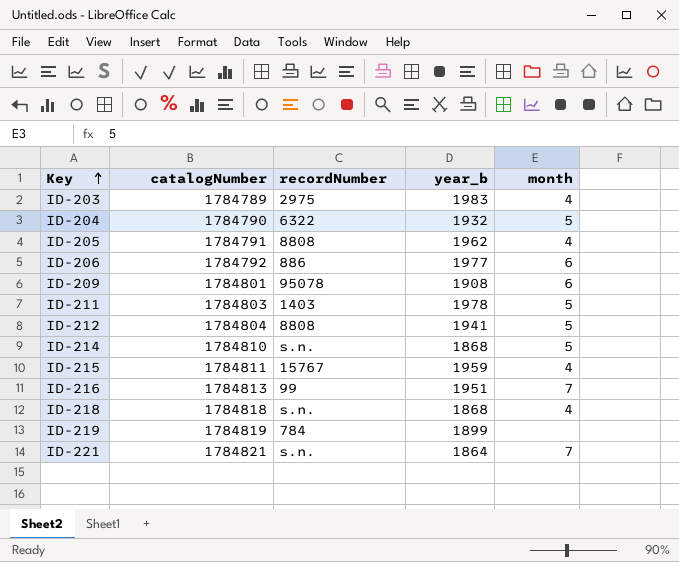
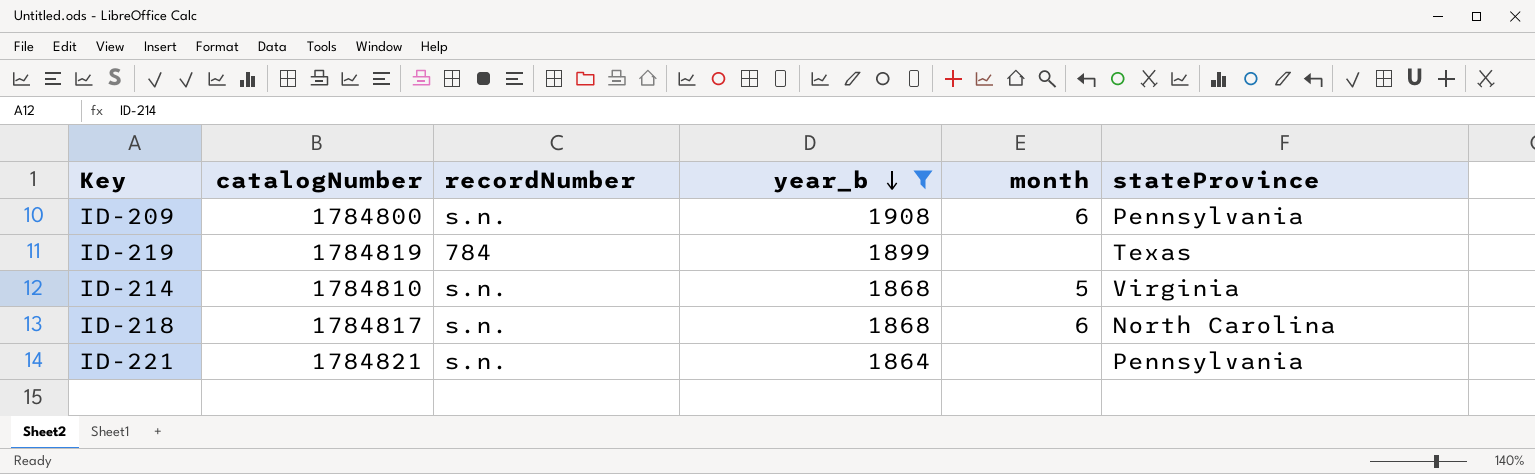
filter: none -> year_b <= 1908
row order: Key ascending -> year_b descending
column stateProvince | position: none -> 6
ID-209 | catalogNumber: 1784801 -> 1784800
ID-209 | recordNumber: 95078 -> s.n.
ID-218 | catalogNumber: 1784818 -> 1784817
ID-218 | month: 4 -> 6
ID-221 | month: 7 -> none

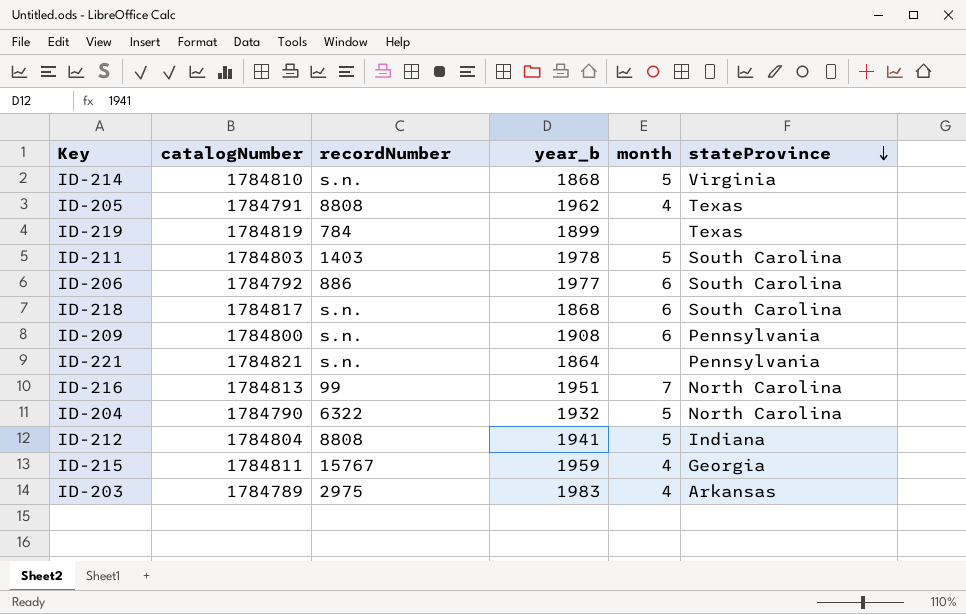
filter: year_b <= 1908 -> none
row order: year_b descending -> stateProvince descending
ID-218 | stateProvince: North Carolina -> South Carolina

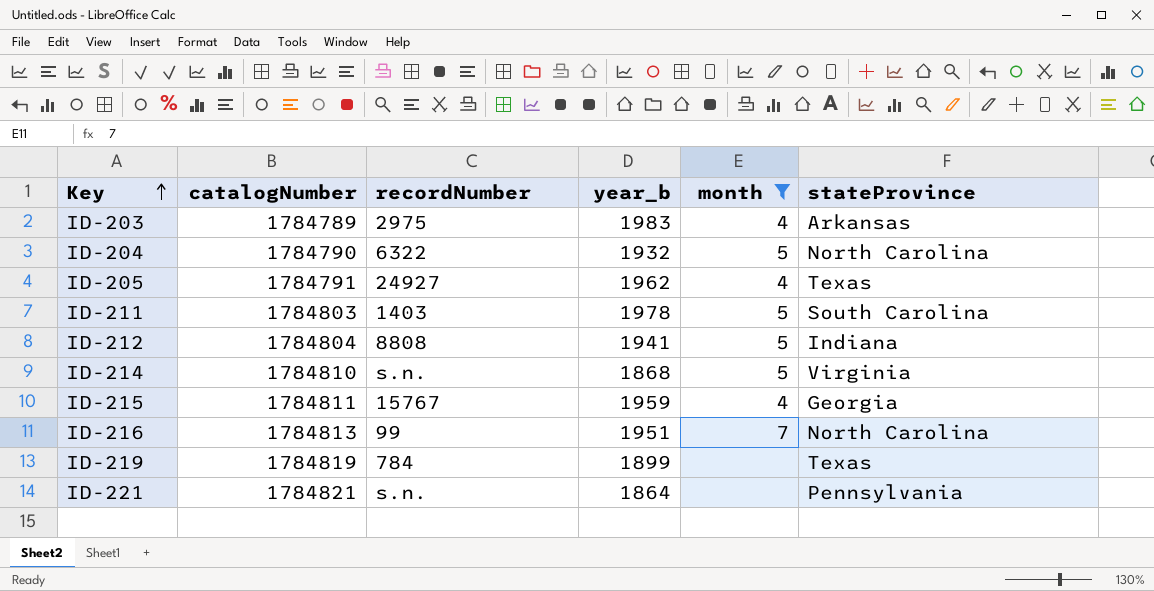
filter: none -> month != 6
row order: stateProvince descending -> Key ascending
ID-205 | recordNumber: 8808 -> 24927

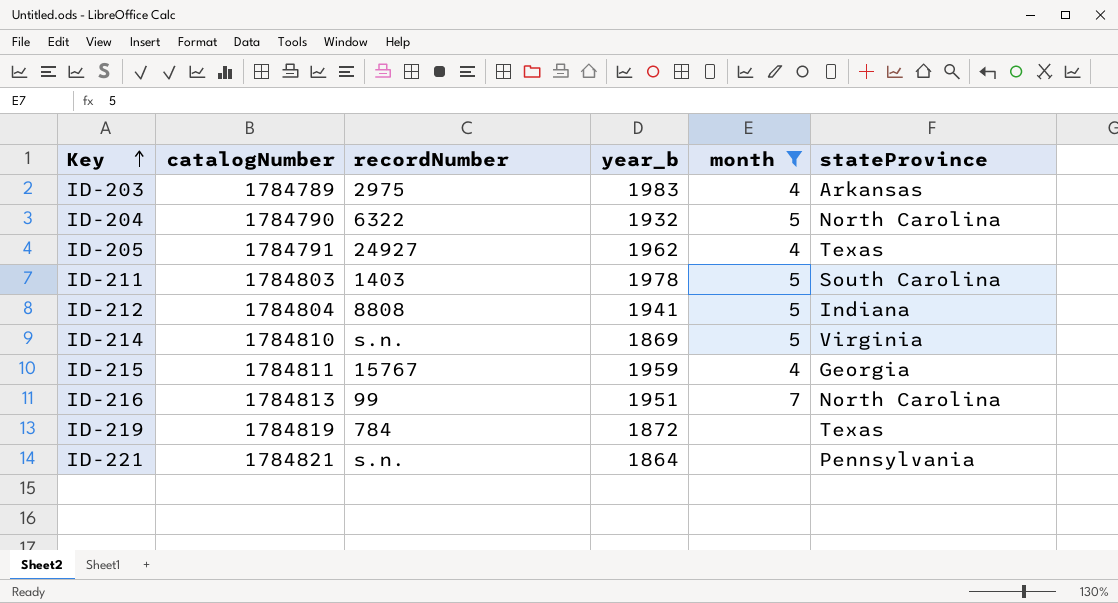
ID-214 | year_b: 1868 -> 1869
ID-219 | year_b: 1899 -> 1872

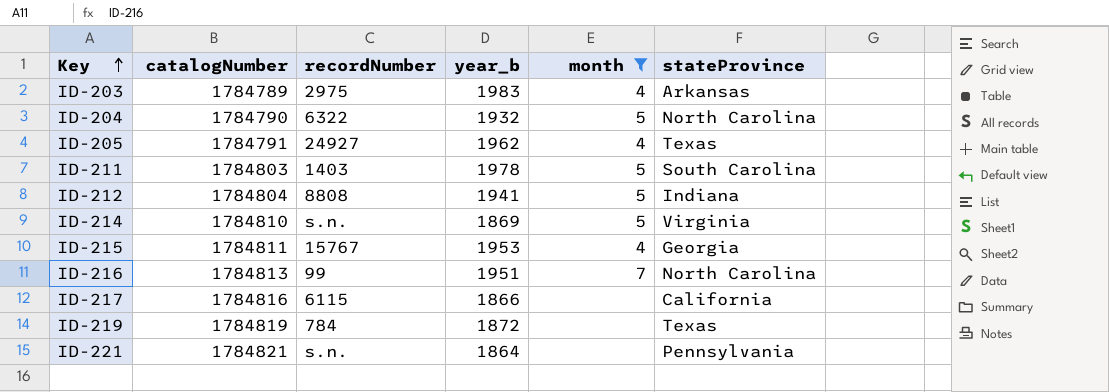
ID-215 | year_b: 1959 -> 1953
row ID-217: none -> 1784816 | 6115 | 1866 | none | California

